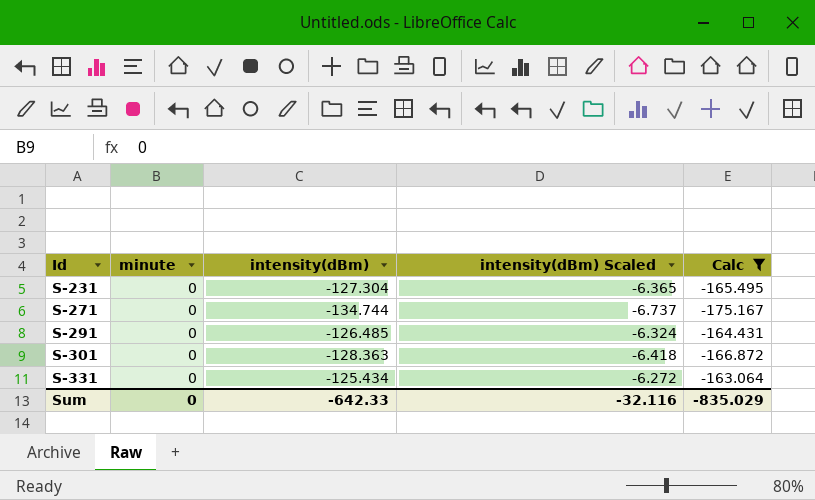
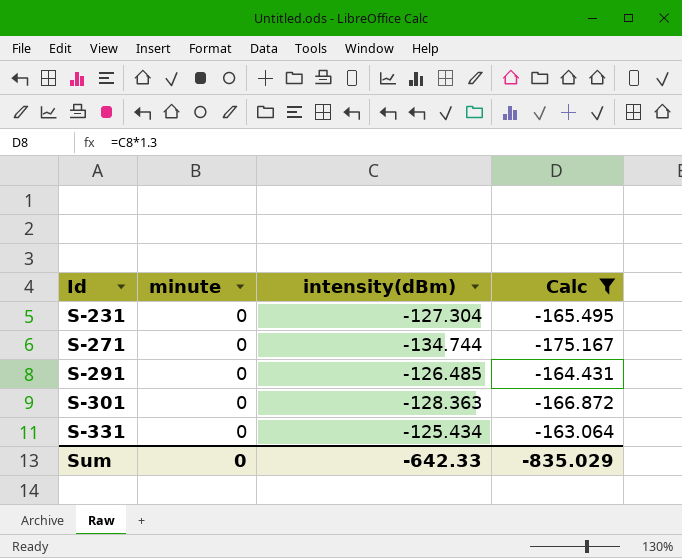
column intensity(dBm) Scaled | formula: [intensity(dBm)] * 0.05 -> none

